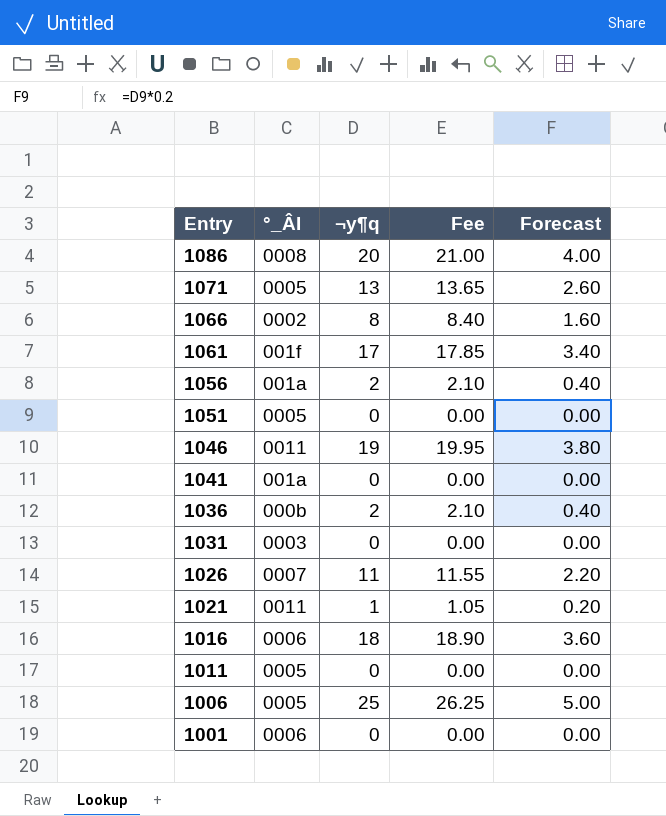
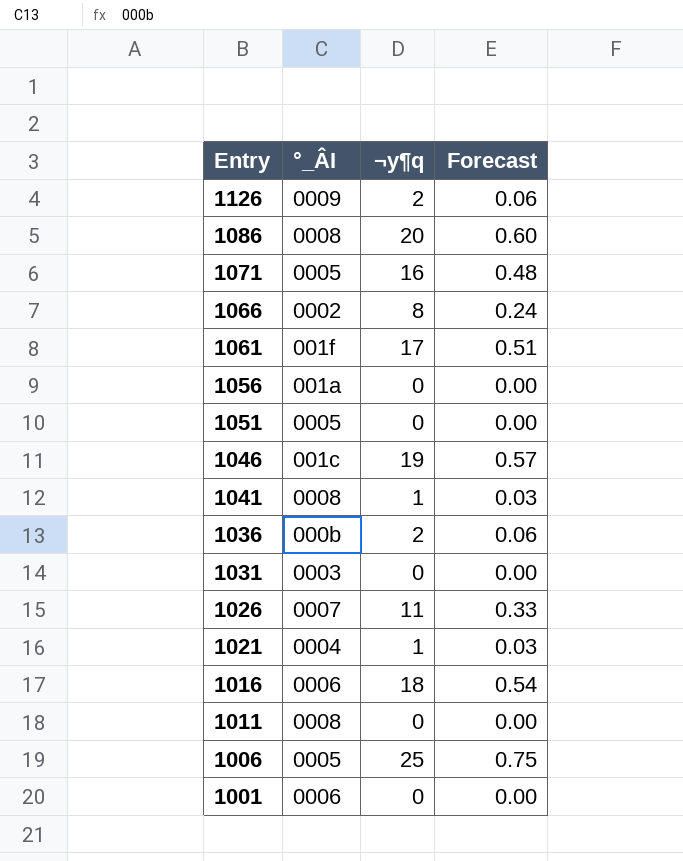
column Fee | formula: [¬y¶q] * 1.05 -> none
column Forecast | formula: [¬y¶q] * 0.2 -> [¬y¶q] * 0.03
row 1126: none -> 0009 | 2 | 0.06
1071 | ¬y¶q: 13 -> 16
1056 | ¬y¶q: 2 -> 0
1046 | °_ÂI: 0011 -> 001c
1041 | °_ÂI: 001a -> 0008
1041 | ¬y¶q: 0 -> 1
1021 | °_ÂI: 0011 -> 0004
1011 | °_ÂI: 0005 -> 0008

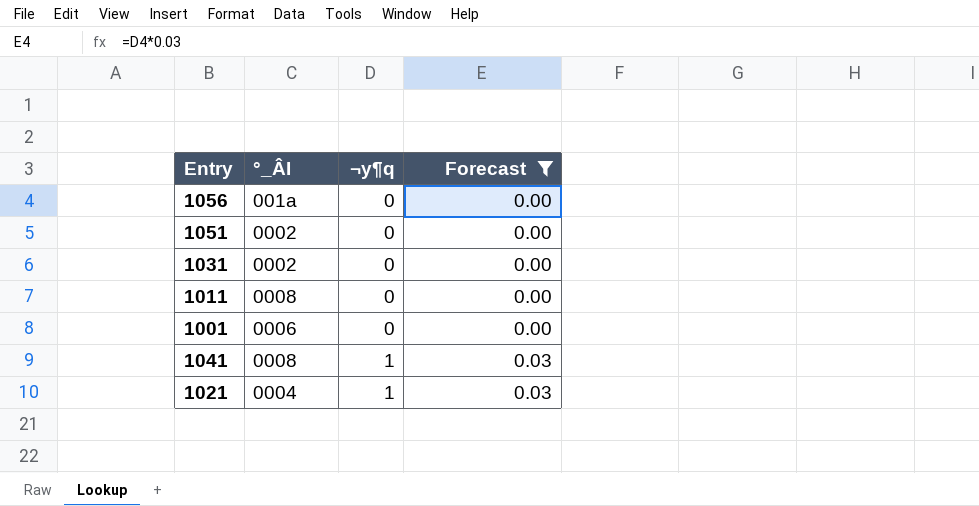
filter: none -> Forecast <= 0.03
row order: Entry descending -> ¬y¶q ascending
1051 | °_ÂI: 0005 -> 0002
1031 | °_ÂI: 0003 -> 0002

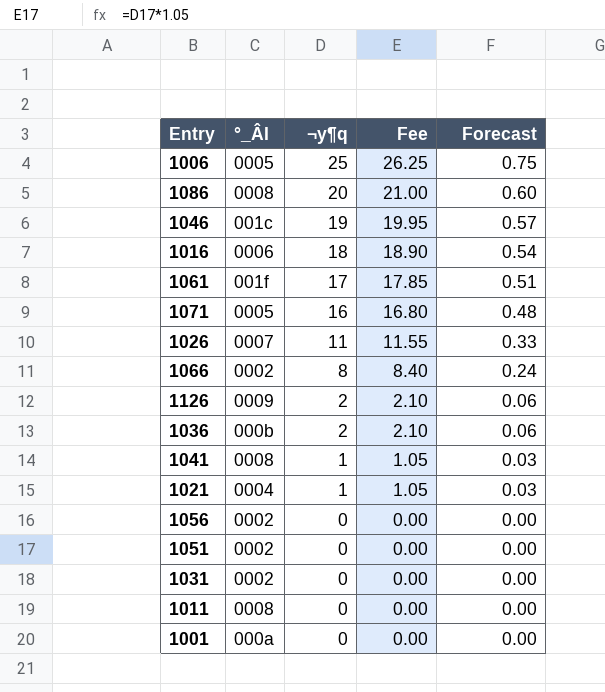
filter: Forecast <= 0.03 -> none
row order: ¬y¶q ascending -> ¬y¶q descending
column Fee | formula: none -> [¬y¶q] * 1.05
1056 | °_ÂI: 001a -> 0002
1001 | °_ÂI: 0006 -> 000a

